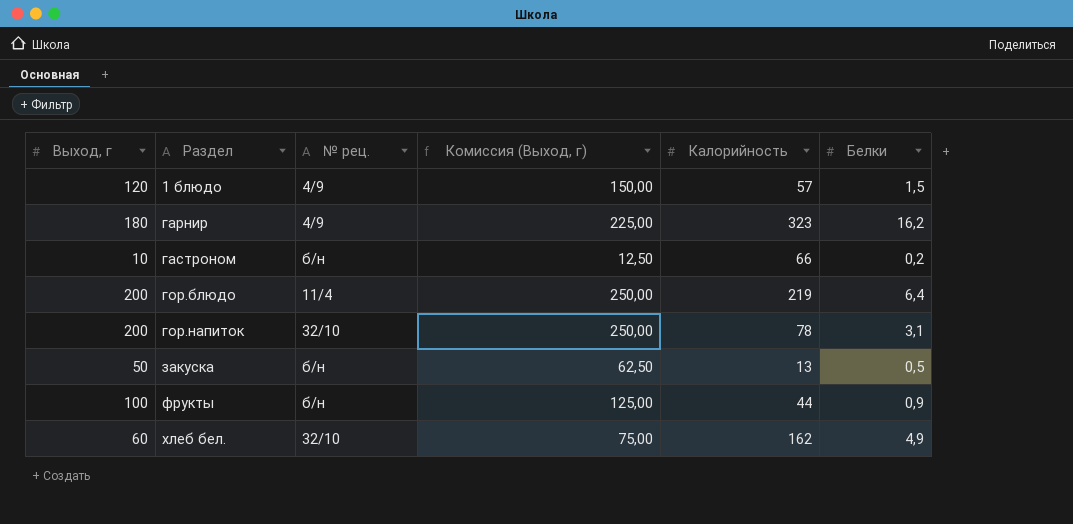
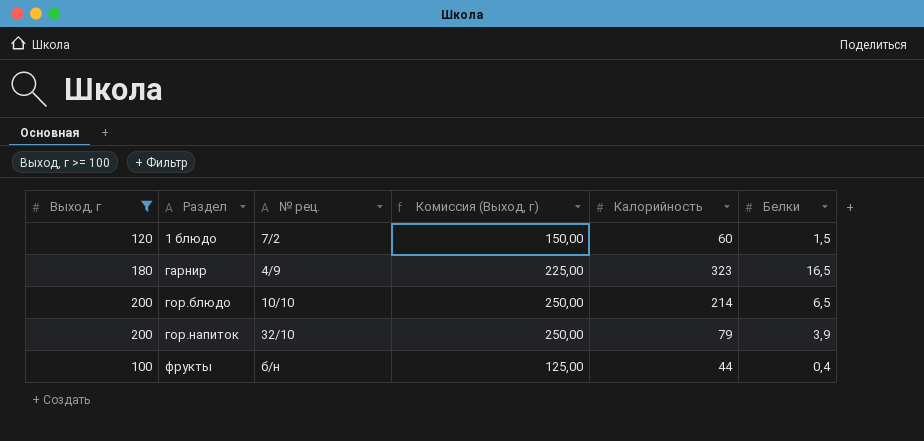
filter: none -> Выход, г >= 100
1 блюдо | № рец.: 4/9 -> 7/2
1 блюдо | Калорийность: 57 -> 60
гарнир | Белки: 16,2 -> 16,5
гор.блюдо | № рец.: 11/4 -> 10/10
гор.блюдо | Калорийность: 219 -> 214
гор.блюдо | Белки: 6,4 -> 6,5
гор.напиток | Калорийность: 78 -> 79
гор.напиток | Белки: 3,1 -> 3,9
фрукты | Белки: 0,9 -> 0,4

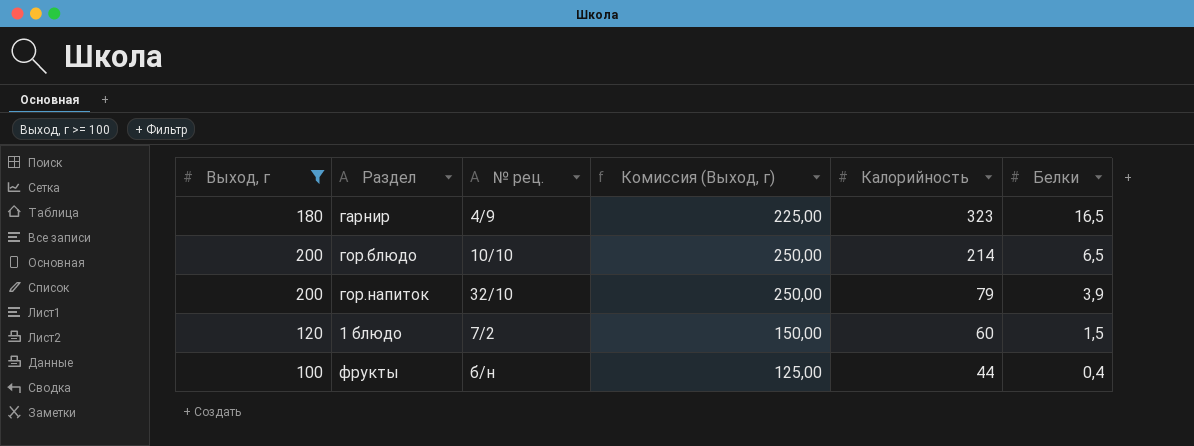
row order: Раздел ascending -> Калорийность descending

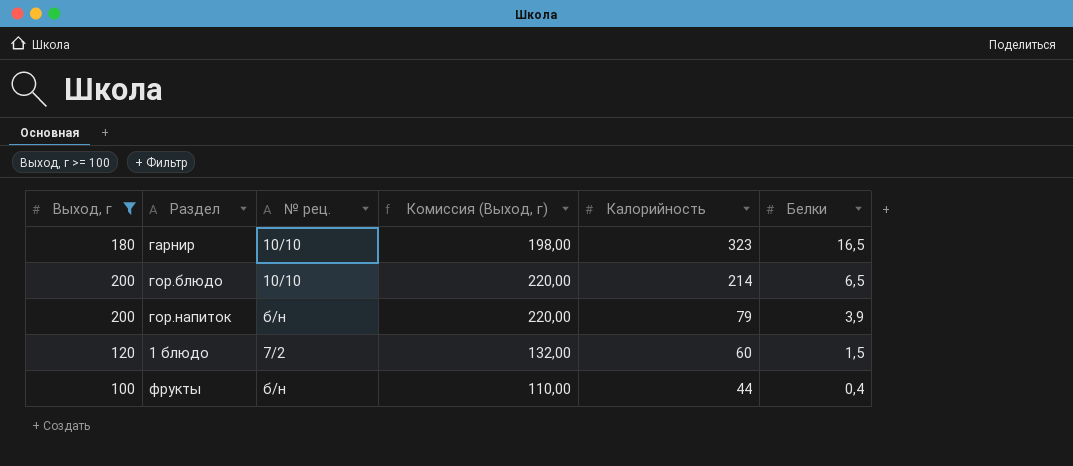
column Комиссия (Выход, г) | formula: [Выход, г] * 1,25 -> [Выход, г] * 1,1
гарнир | № рец.: 4/9 -> 10/10
гор.напиток | № рец.: 32/10 -> б/н

